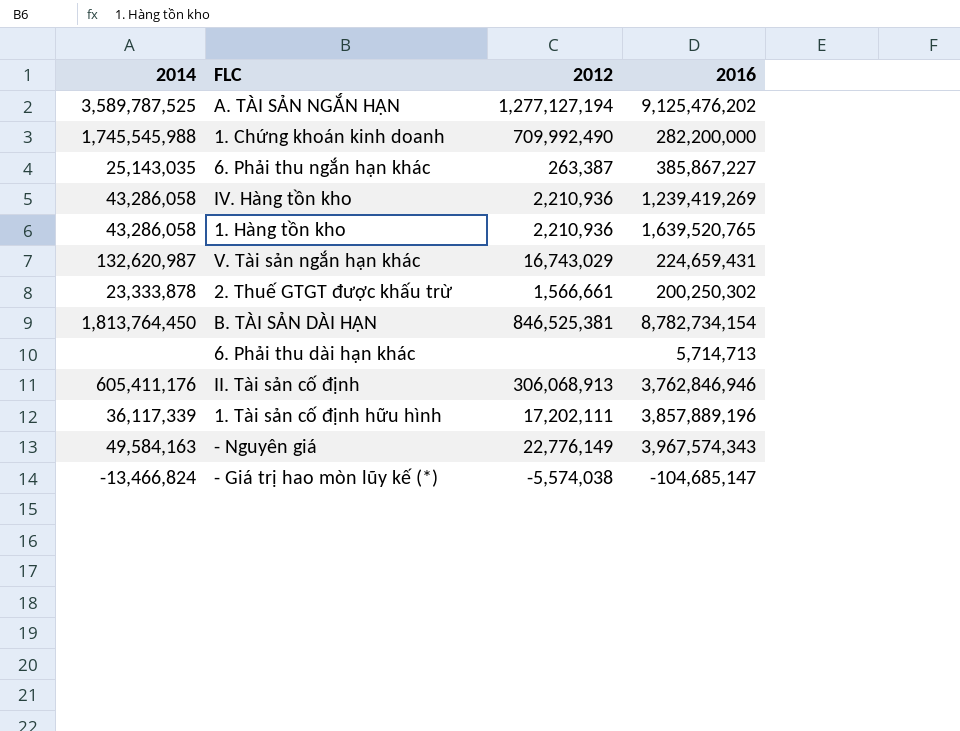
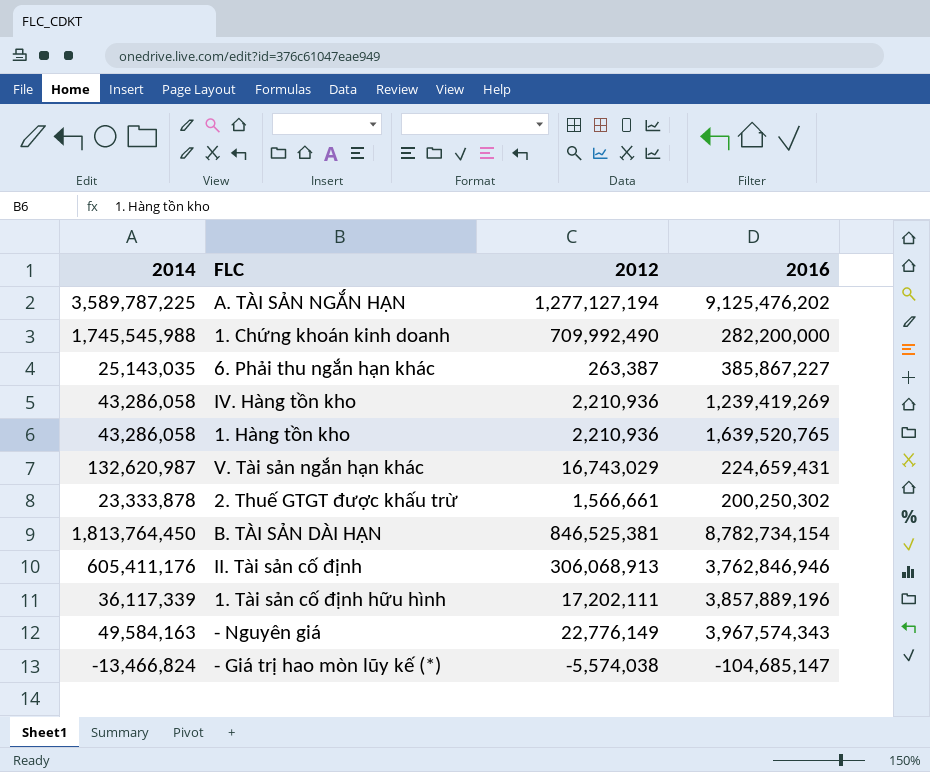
row 6. Phải thu dài hạn khác: none | none | 5,714,713 -> none
A. TÀI SẢN NGẮN HẠN | 2014: 3,589,787,525 -> 3,589,787,225

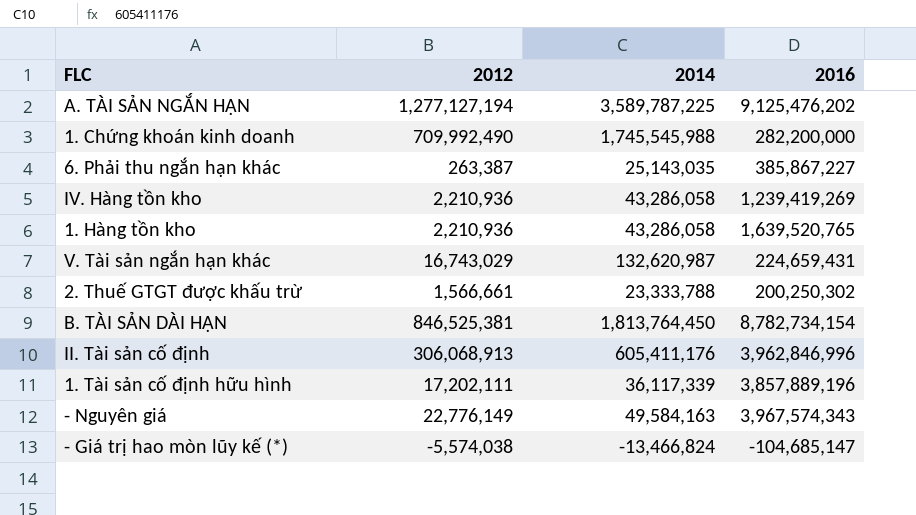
column 2014 | position: 1 -> 3
2. Thuế GTGT được khấu trừ | 2014: 23,333,878 -> 23,333,788
II. Tài sản cố định | 2016: 3,762,846,946 -> 3,962,846,996

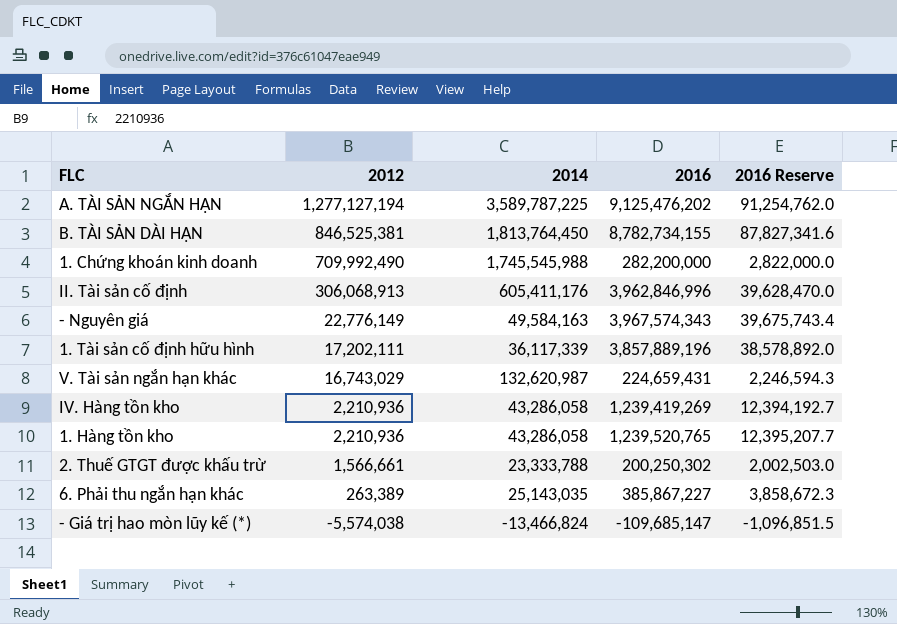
row order: none -> 2012 descending
column 2016 Reserve | formula: none -> [2016] * 0.01
B. TÀI SẢN DÀI HẠN | 2016: 8,782,734,154 -> 8,782,734,155
1. Hàng tồn kho | 2016: 1,639,520,765 -> 1,239,520,765
6. Phải thu ngắn hạn khác | 2012: 263,387 -> 263,389
- Giá trị hao mòn lũy kế (*) | 2016: -104,685,147 -> -109,685,147

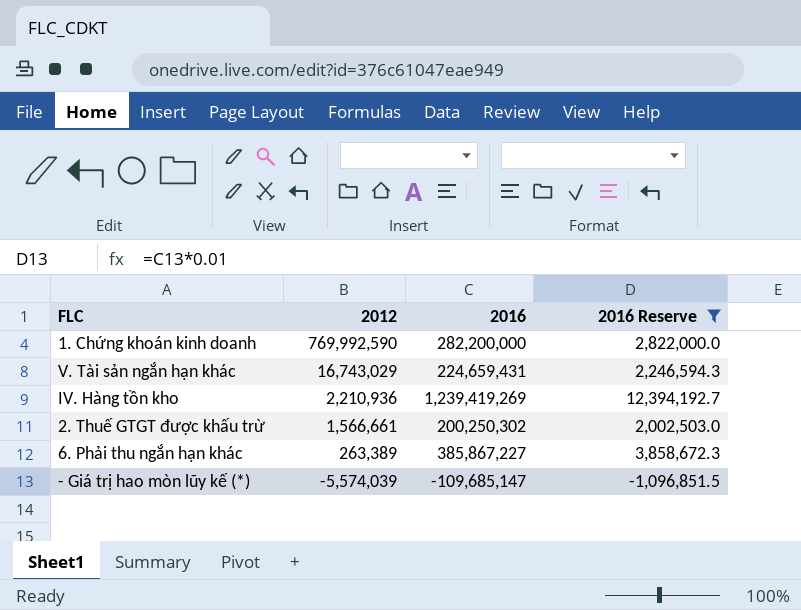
filter: none -> 2016 Reserve <= 12,394,192.7
column 2014 | position: 3 -> none
1. Chứng khoán kinh doanh | 2012: 709,992,490 -> 769,992,590
- Giá trị hao mòn lũy kế (*) | 2012: -5,574,038 -> -5,574,039

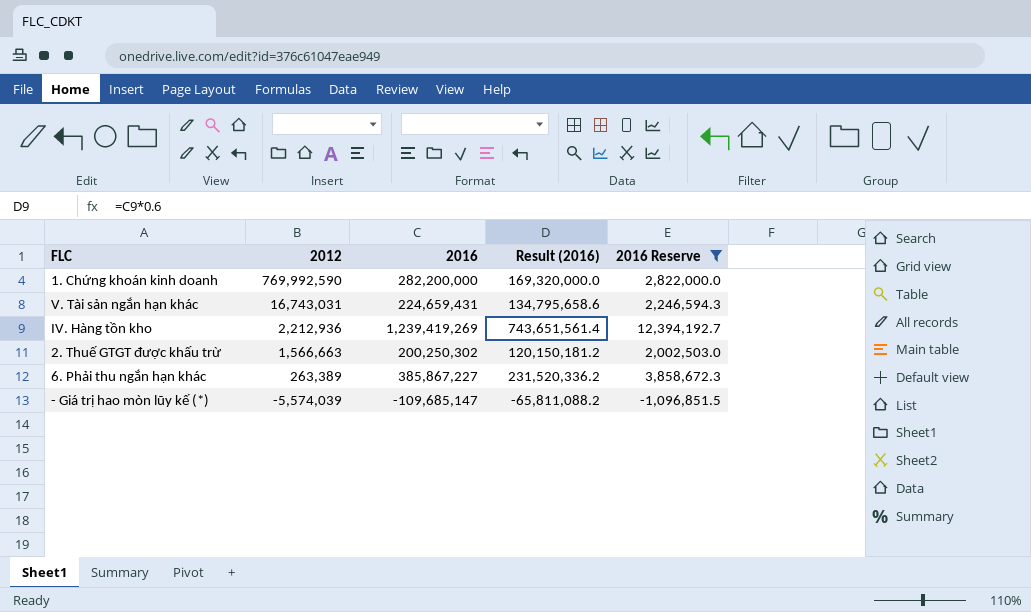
column Result (2016) | formula: none -> [2016] * 0.6
V. Tài sản ngắn hạn khác | 2012: 16,743,029 -> 16,743,031
IV. Hàng tồn kho | 2012: 2,210,936 -> 2,212,936
2. Thuế GTGT được khấu trừ | 2012: 1,566,661 -> 1,566,663

